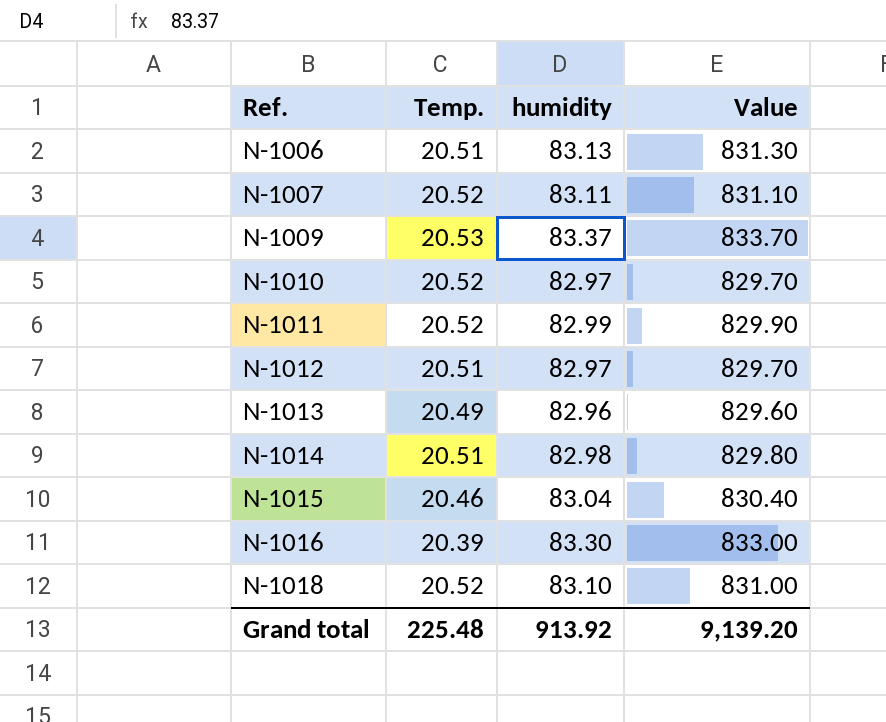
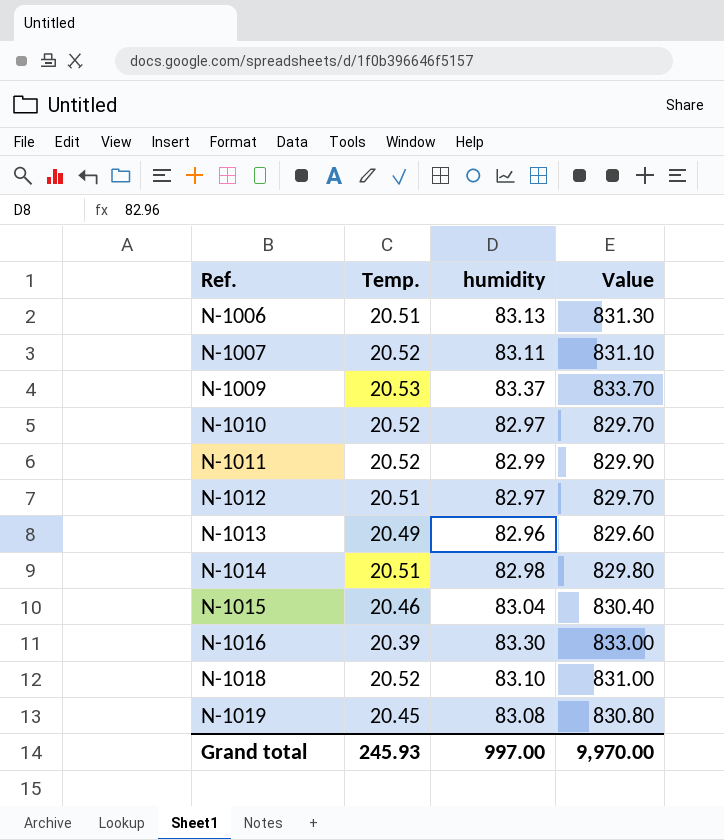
row N-1019: none -> 20.45 | 83.08 | 830.80
Grand total | Temp.: 225.48 -> 245.93
Grand total | humidity: 913.92 -> 997.00
Grand total | Value: 9,139.20 -> 9,970.00

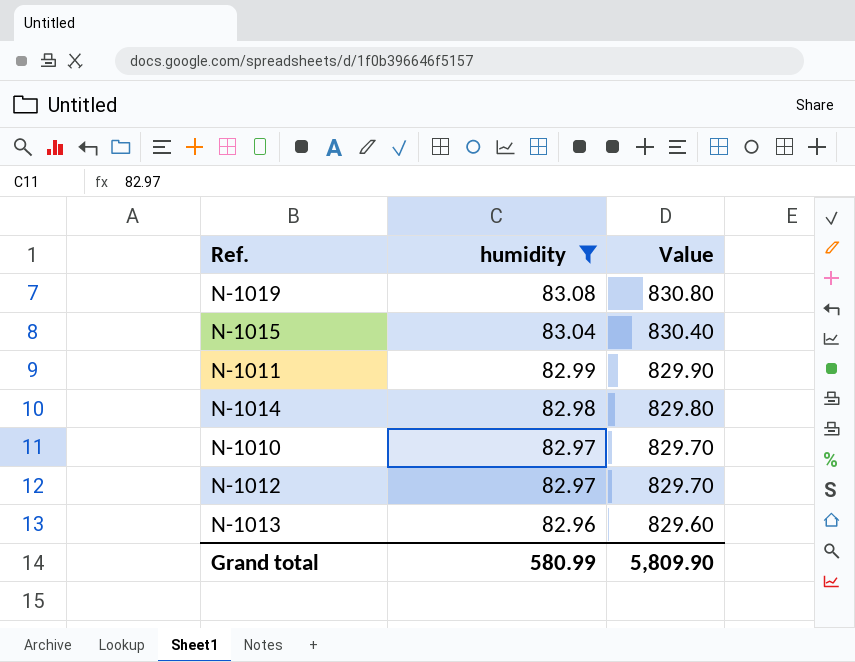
filter: none -> humidity <= 83.08
row order: Ref. ascending -> humidity descending
column Temp. | position: 2 -> none
Grand total | humidity: 997.00 -> 580.99
Grand total | Value: 9,970.00 -> 5,809.90

